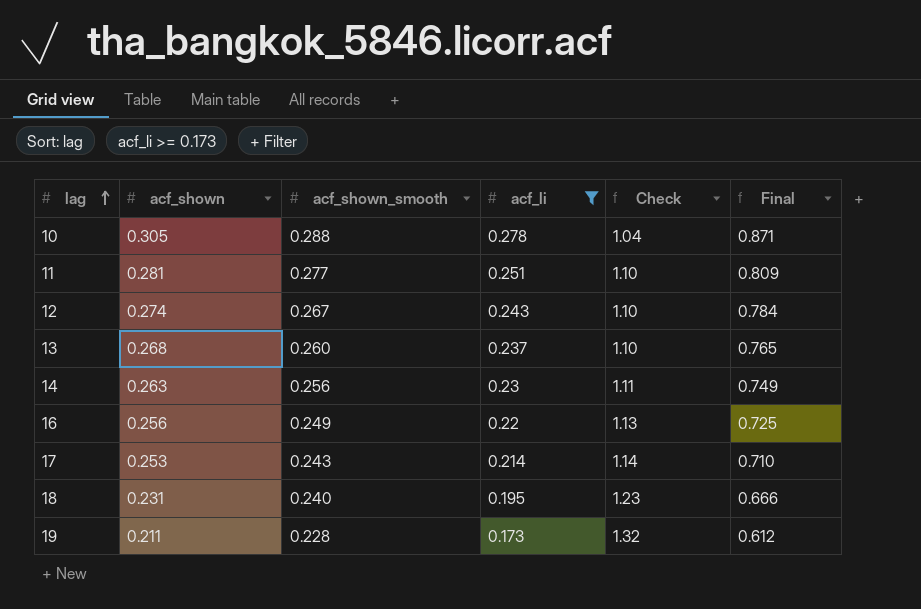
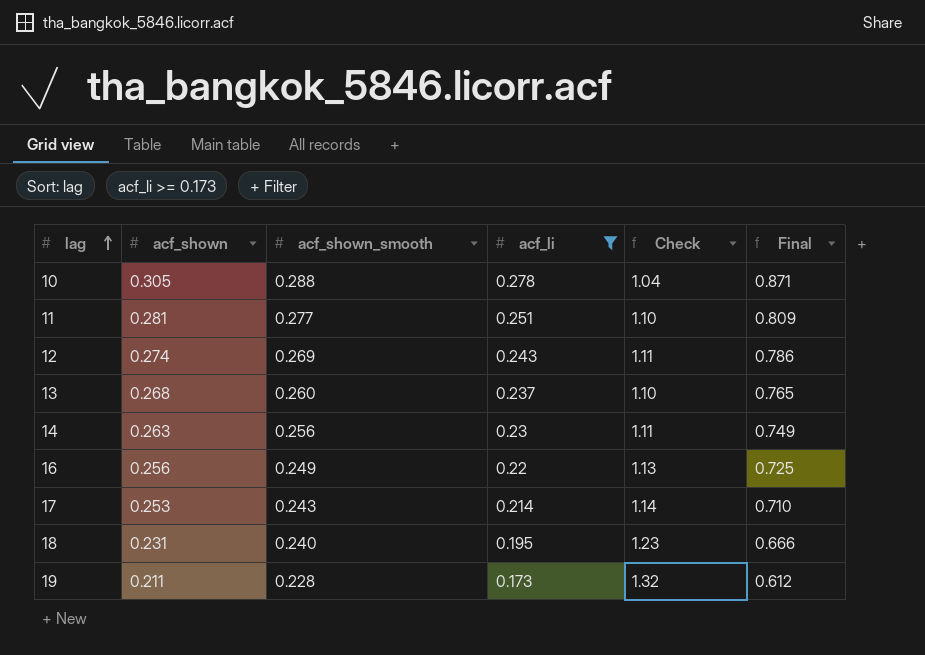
12 | acf_shown_smooth: 0.267 -> 0.269
12 | Check: 1.10 -> 1.11
12 | Final: 0.784 -> 0.786

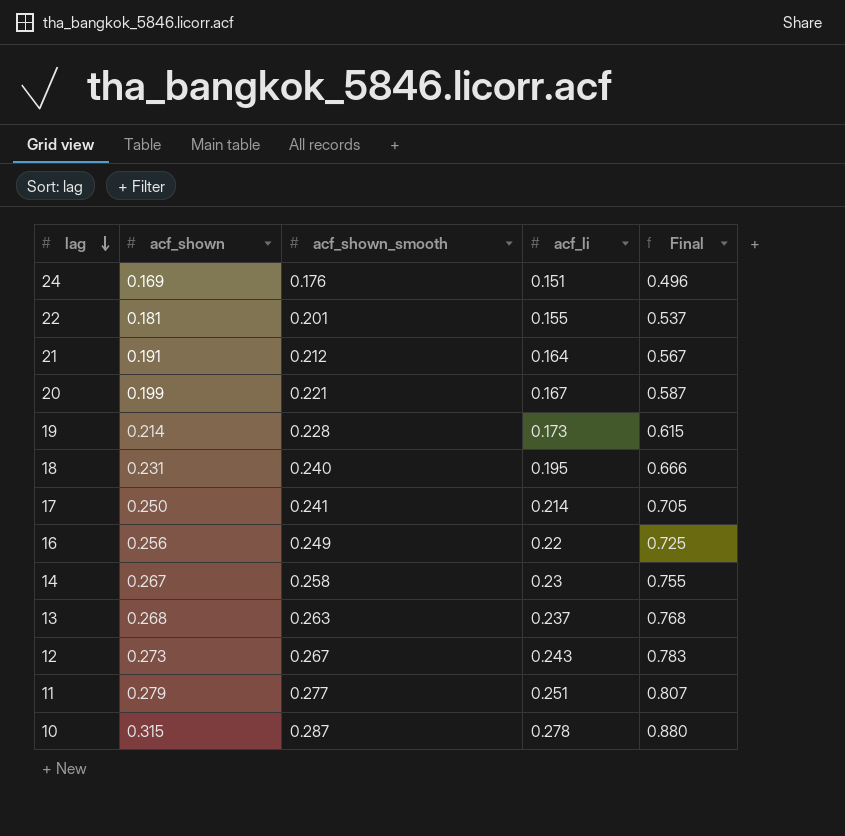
filter: acf_li >= 0.173 -> none
row order: lag ascending -> lag descending
column Check | formula: [acf_shown_smooth] / [acf_li] -> none
19 | acf_shown: 0.211 -> 0.214
19 | Final: 0.612 -> 0.615
17 | acf_shown: 0.253 -> 0.250
17 | acf_shown_smooth: 0.243 -> 0.241
17 | Final: 0.710 -> 0.705
14 | acf_shown: 0.263 -> 0.267
14 | acf_shown_smooth: 0.256 -> 0.258
14 | Final: 0.749 -> 0.755
13 | acf_shown_smooth: 0.260 -> 0.263
13 | Final: 0.765 -> 0.768
12 | acf_shown: 0.274 -> 0.273
12 | acf_shown_smooth: 0.269 -> 0.267
12 | Final: 0.786 -> 0.783
11 | acf_shown: 0.281 -> 0.279
11 | Final: 0.809 -> 0.807
10 | acf_shown: 0.305 -> 0.315
10 | acf_shown_smooth: 0.288 -> 0.287
10 | Final: 0.871 -> 0.880

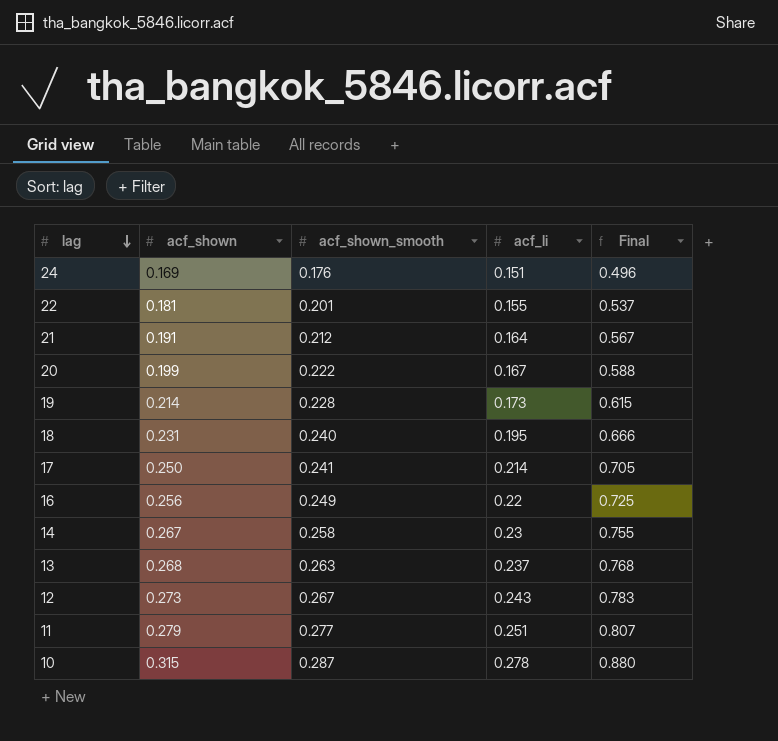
20 | acf_shown_smooth: 0.221 -> 0.222
20 | Final: 0.587 -> 0.588

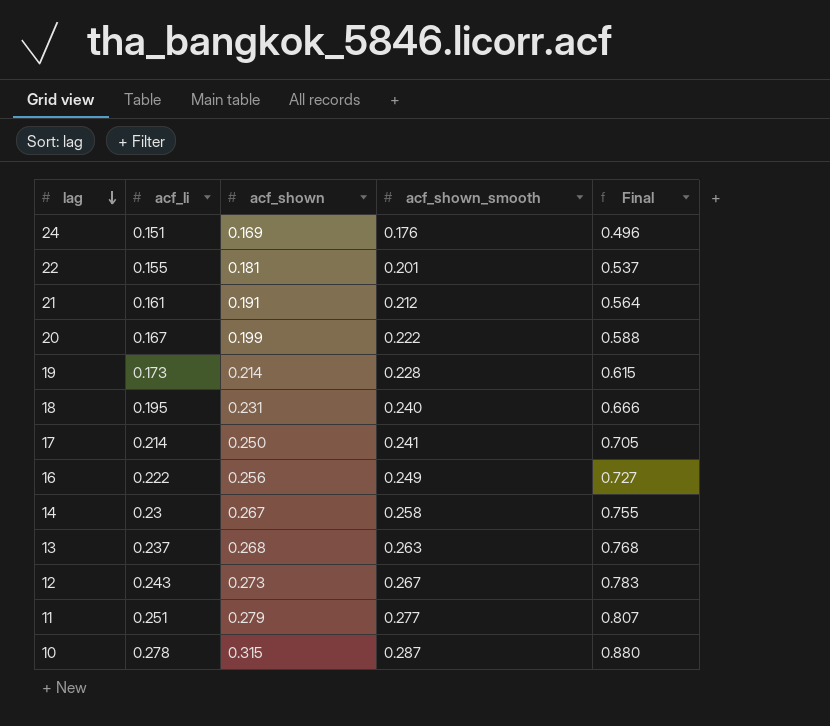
column acf_li | position: 4 -> 2
21 | acf_li: 0.164 -> 0.161
21 | Final: 0.567 -> 0.564
16 | acf_li: 0.22 -> 0.222
16 | Final: 0.725 -> 0.727

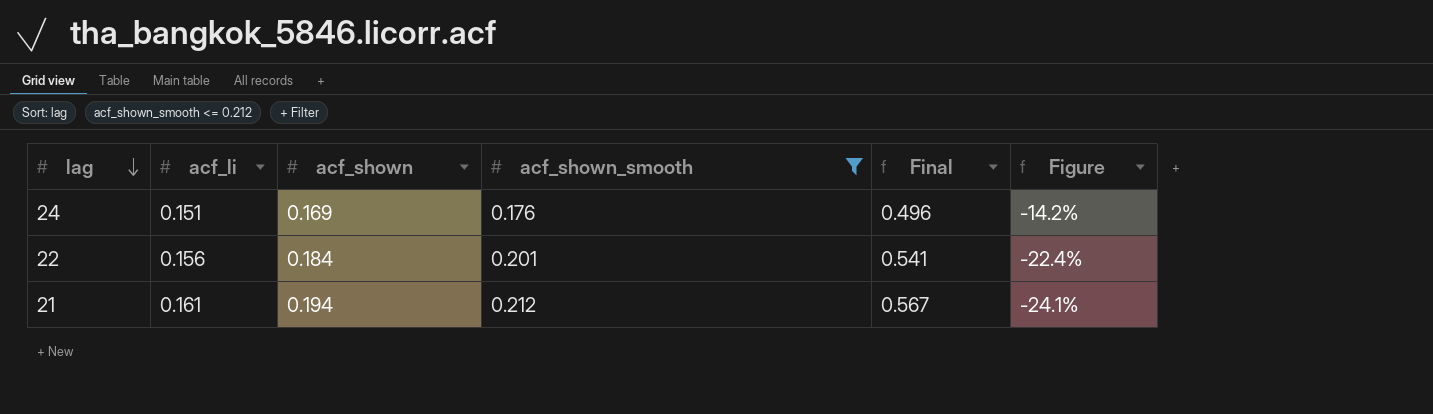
filter: none -> acf_shown_smooth <= 0.212
column Figure | formula: none -> ([acf_li] - [acf_shown_smooth]) / [acf_shown_smooth]
22 | acf_li: 0.155 -> 0.156
22 | acf_shown: 0.181 -> 0.184
22 | Final: 0.537 -> 0.541
21 | acf_shown: 0.191 -> 0.194
21 | Final: 0.564 -> 0.567

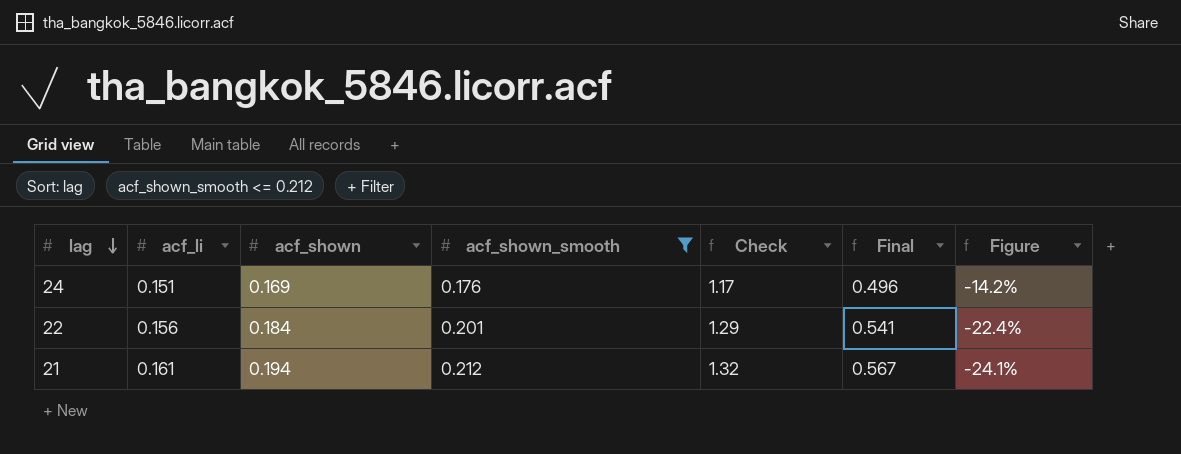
column Check | formula: none -> [acf_shown_smooth] / [acf_li]

